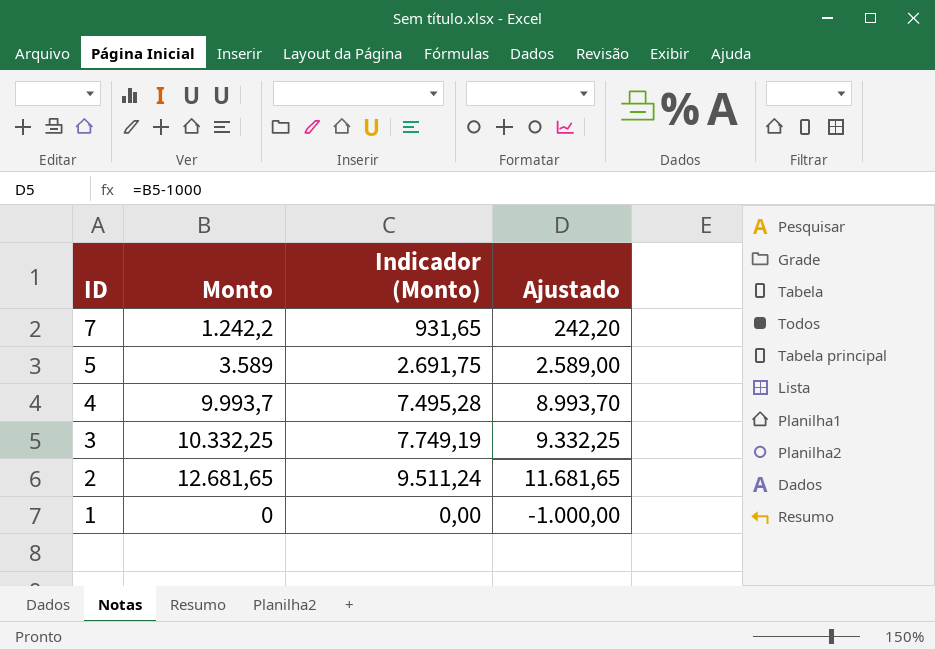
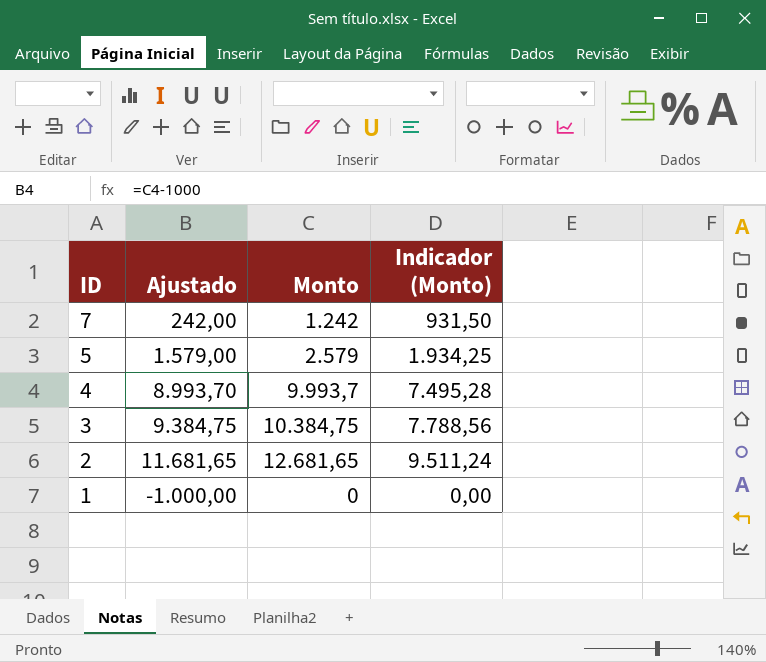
column Ajustado | position: 4 -> 2
7 | Ajustado: 242,20 -> 242,00
7 | Monto: 1.242,2 -> 1.242
7 | Indicador (Monto): 931,65 -> 931,50
5 | Ajustado: 2.589,00 -> 1.579,00
5 | Monto: 3.589 -> 2.579
5 | Indicador (Monto): 2.691,75 -> 1.934,25
3 | Ajustado: 9.332,25 -> 9.384,75
3 | Monto: 10.332,25 -> 10.384,75
3 | Indicador (Monto): 7.749,19 -> 7.788,56

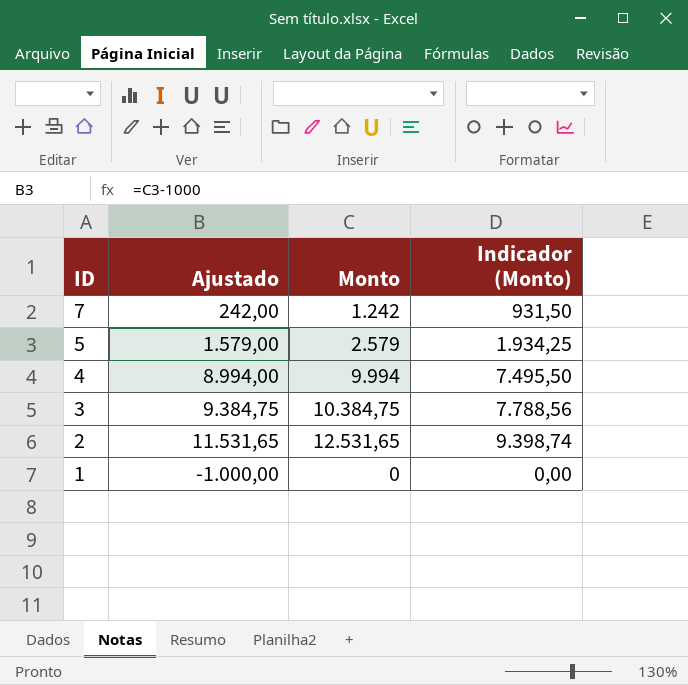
4 | Ajustado: 8.993,70 -> 8.994,00
4 | Monto: 9.993,7 -> 9.994
4 | Indicador (Monto): 7.495,28 -> 7.495,50
2 | Ajustado: 11.681,65 -> 11.531,65
2 | Monto: 12.681,65 -> 12.531,65
2 | Indicador (Monto): 9.511,24 -> 9.398,74

